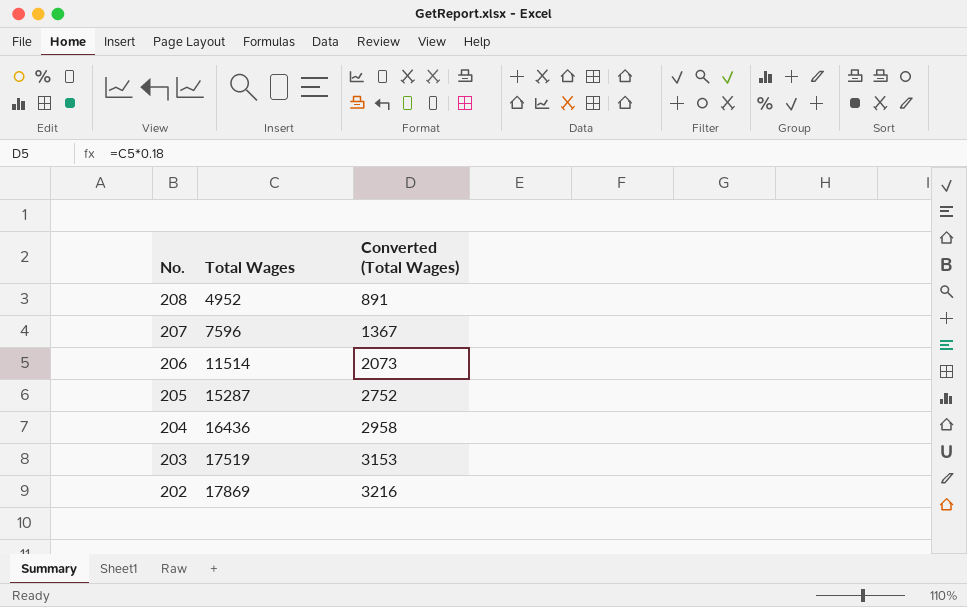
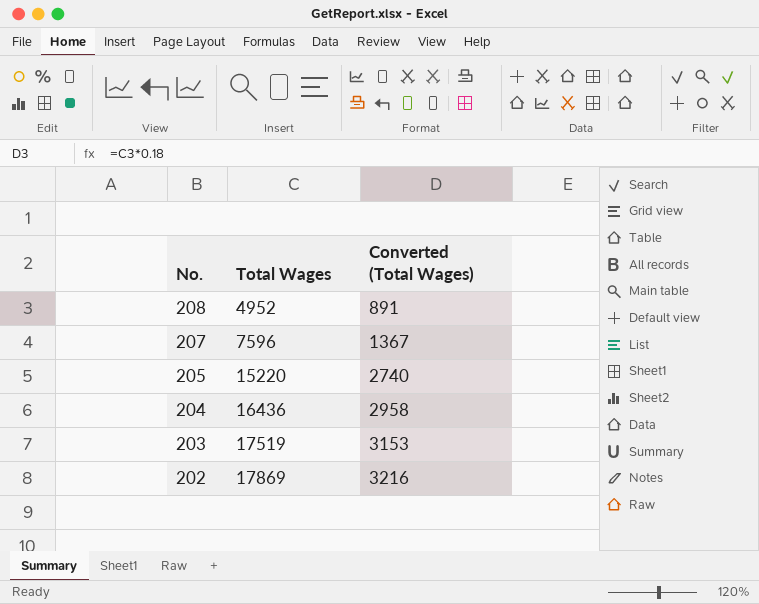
row 206: 11514 | 2073 -> none
205 | Total Wages: 15287 -> 15220
205 | Converted (Total Wages): 2752 -> 2740

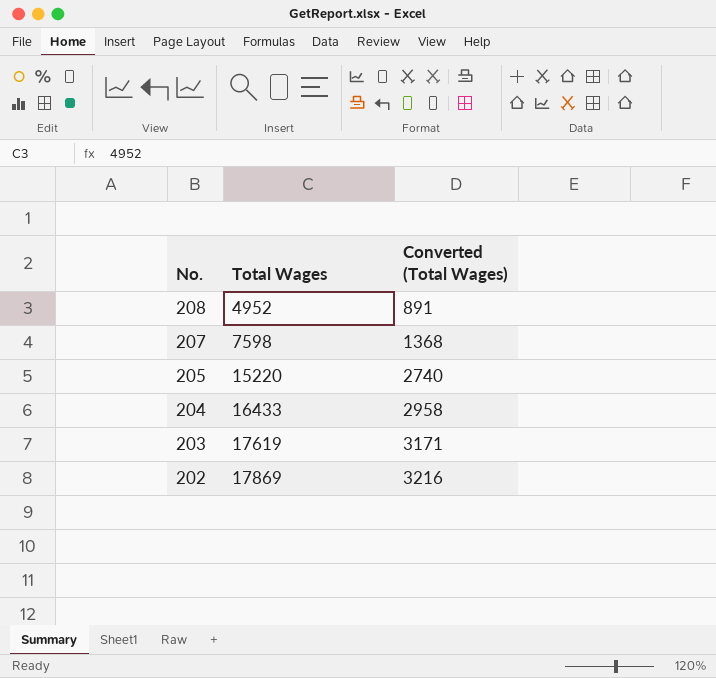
207 | Total Wages: 7596 -> 7598
207 | Converted (Total Wages): 1367 -> 1368
204 | Total Wages: 16436 -> 16433
203 | Total Wages: 17519 -> 17619
203 | Converted (Total Wages): 3153 -> 3171

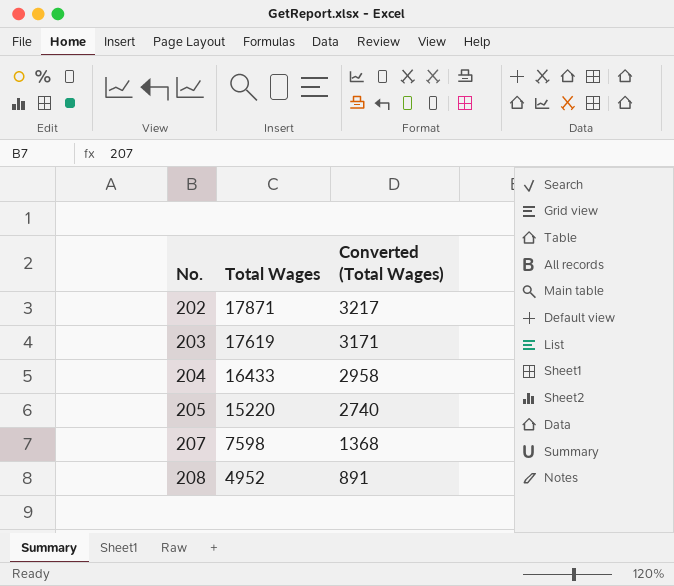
row order: No. descending -> No. ascending
202 | Total Wages: 17869 -> 17871
202 | Converted (Total Wages): 3216 -> 3217

